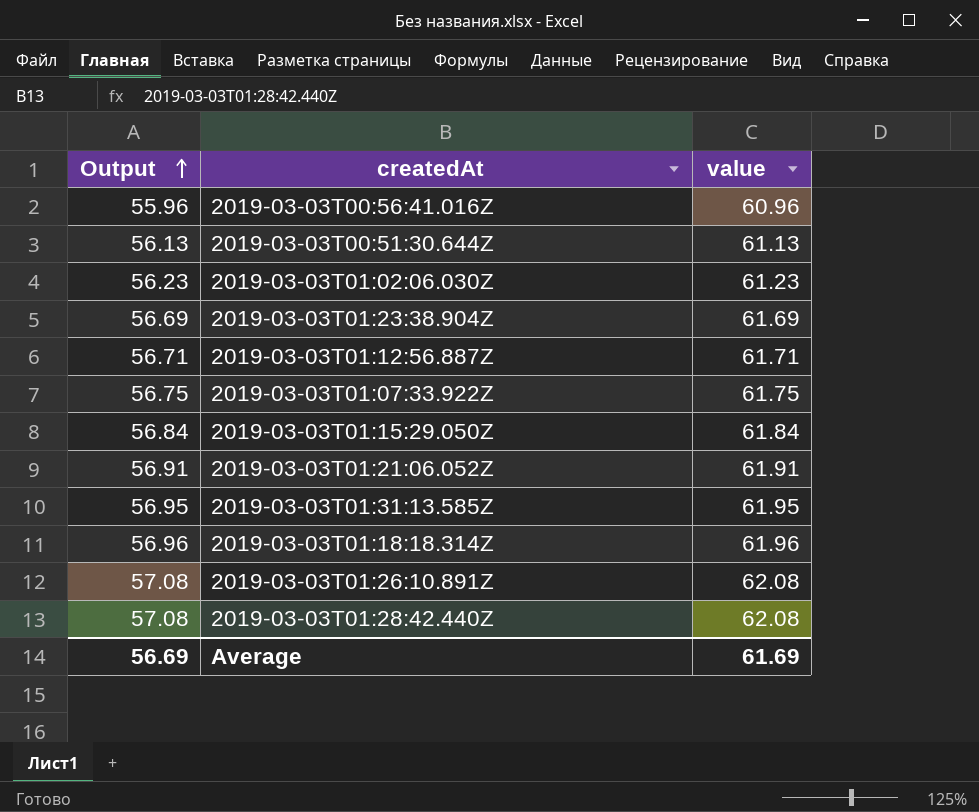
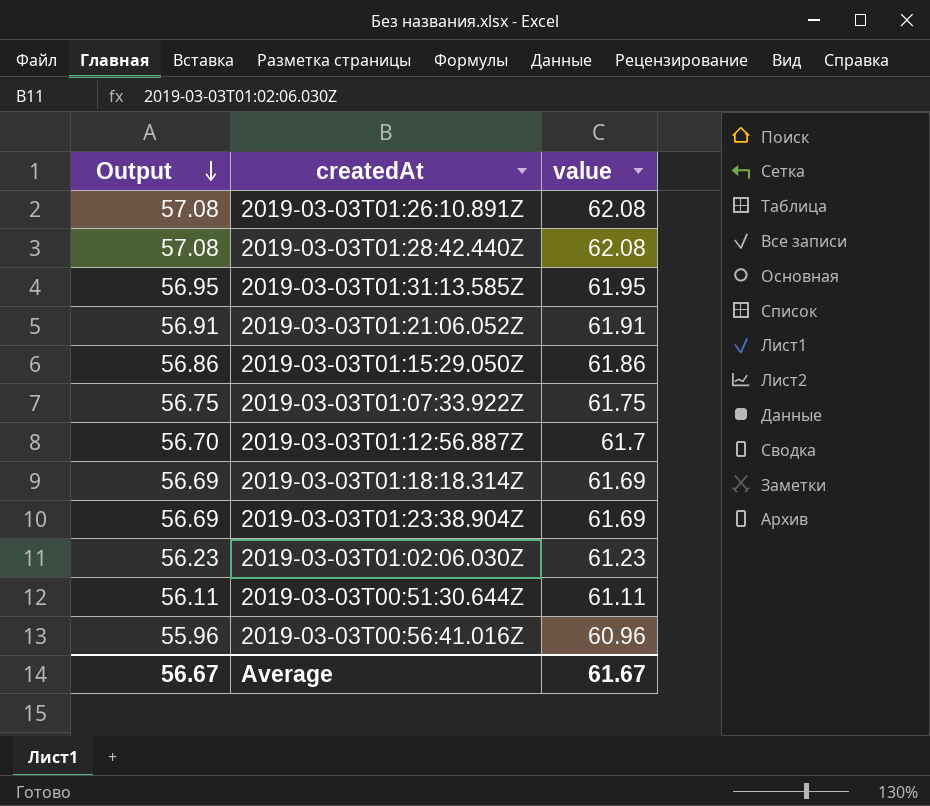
row order: Output ascending -> Output descending
2019-03-03T01:15:29.050Z | Output: 56.84 -> 56.86
2019-03-03T01:15:29.050Z | value: 61.84 -> 61.86
2019-03-03T01:12:56.887Z | Output: 56.71 -> 56.70
2019-03-03T01:12:56.887Z | value: 61.71 -> 61.7
2019-03-03T01:18:18.314Z | Output: 56.96 -> 56.69
2019-03-03T01:18:18.314Z | value: 61.96 -> 61.69
2019-03-03T00:51:30.644Z | Output: 56.13 -> 56.11
2019-03-03T00:51:30.644Z | value: 61.13 -> 61.11
Average | Output: 56.69 -> 56.67
Average | value: 61.69 -> 61.67

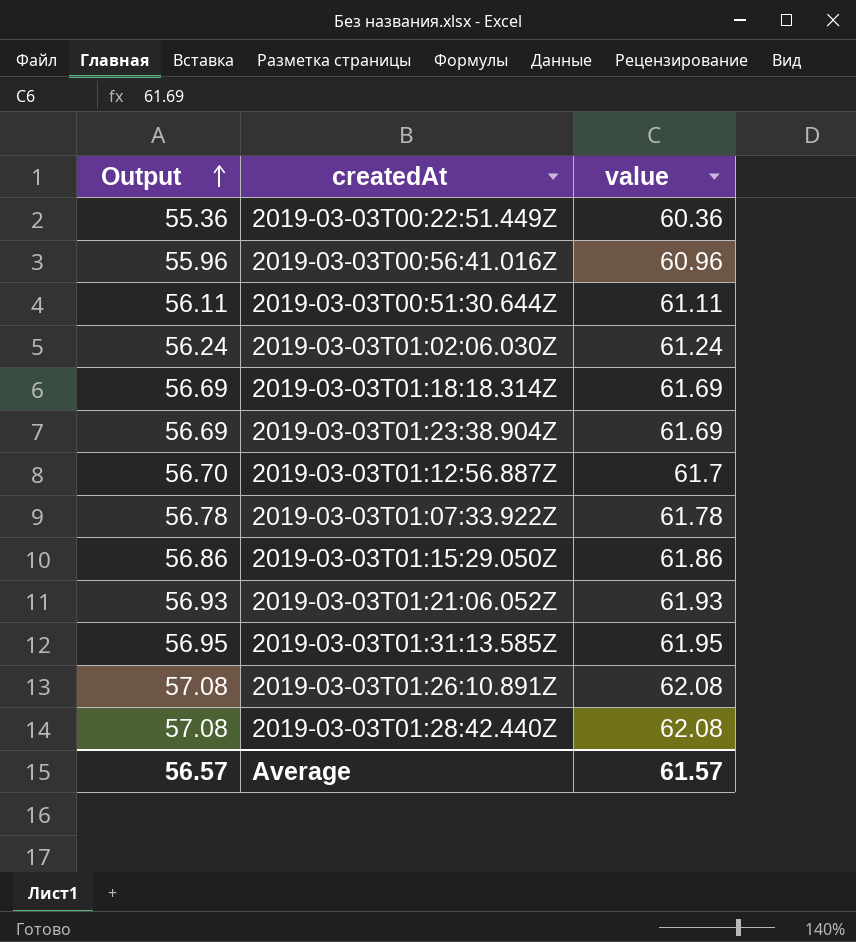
row order: Output descending -> Output ascending
row 2019-03-03T00:22:51.449Z: none -> 55.36 | 60.36
2019-03-03T01:02:06.030Z | Output: 56.23 -> 56.24
2019-03-03T01:02:06.030Z | value: 61.23 -> 61.24
2019-03-03T01:07:33.922Z | Output: 56.75 -> 56.78
2019-03-03T01:07:33.922Z | value: 61.75 -> 61.78
2019-03-03T01:21:06.052Z | Output: 56.91 -> 56.93
2019-03-03T01:21:06.052Z | value: 61.91 -> 61.93
Average | Output: 56.67 -> 56.57
Average | value: 61.67 -> 61.57

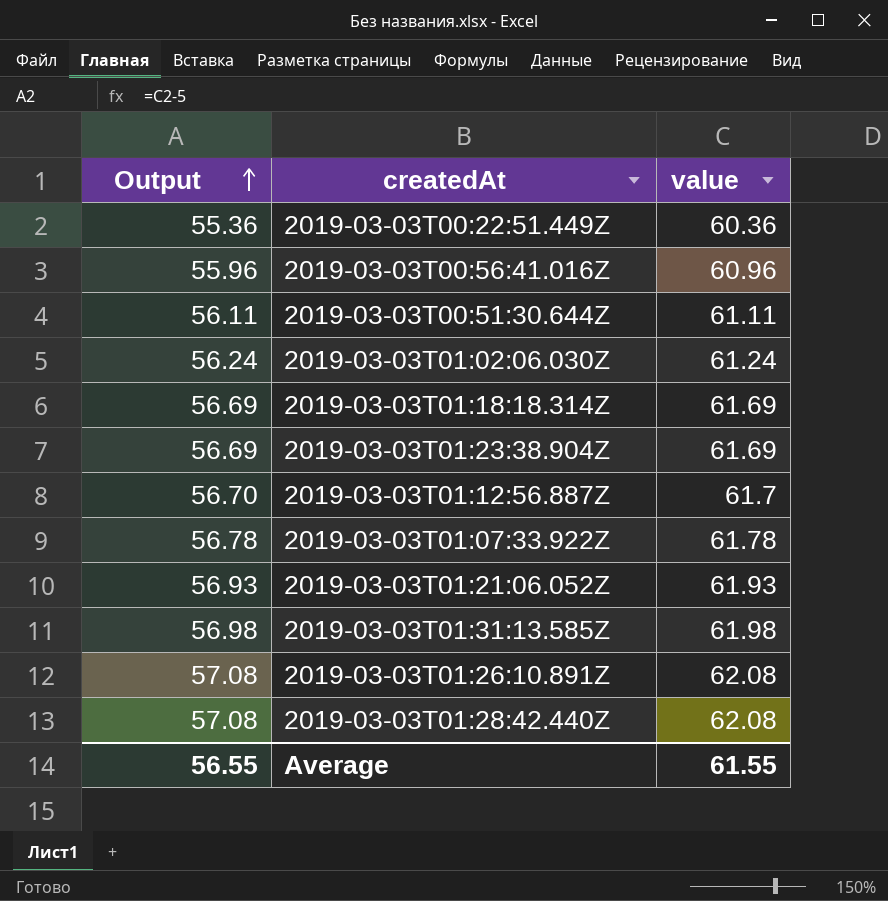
row 2019-03-03T01:15:29.050Z: 56.86 | 61.86 -> none
2019-03-03T01:31:13.585Z | Output: 56.95 -> 56.98
2019-03-03T01:31:13.585Z | value: 61.95 -> 61.98
Average | Output: 56.57 -> 56.55
Average | value: 61.57 -> 61.55

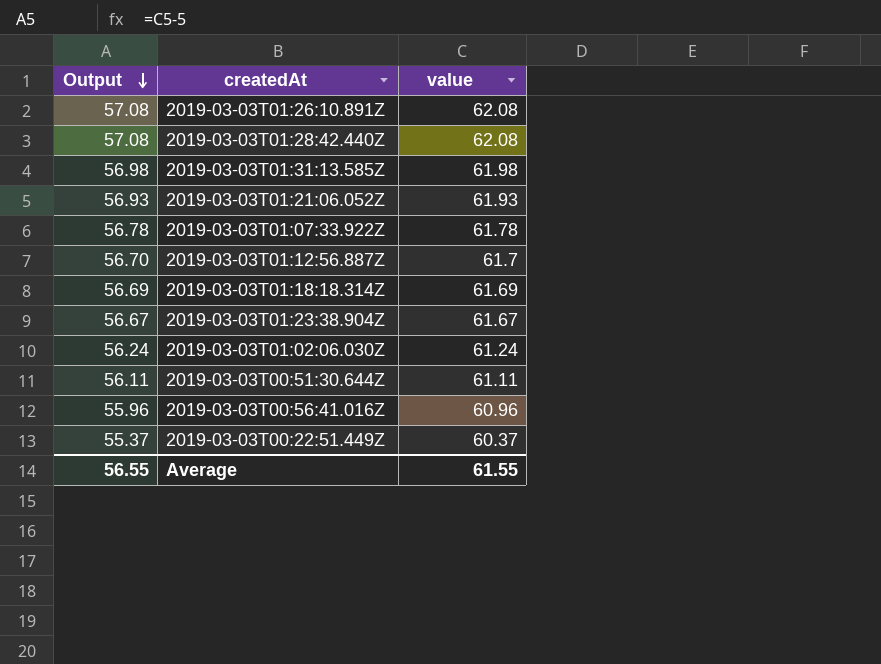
row order: Output ascending -> Output descending
2019-03-03T01:23:38.904Z | Output: 56.69 -> 56.67
2019-03-03T01:23:38.904Z | value: 61.69 -> 61.67
2019-03-03T00:22:51.449Z | Output: 55.36 -> 55.37
2019-03-03T00:22:51.449Z | value: 60.36 -> 60.37

